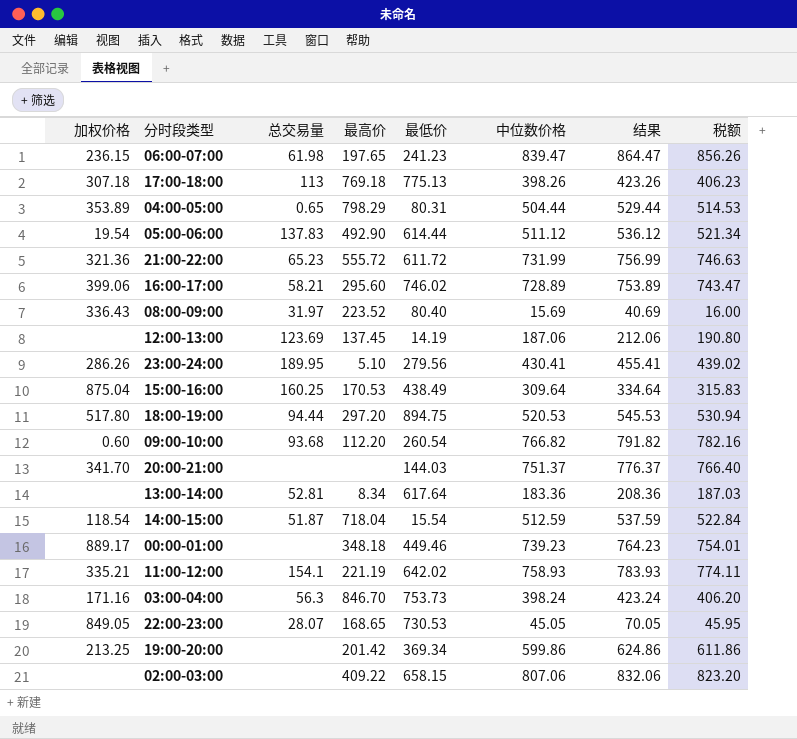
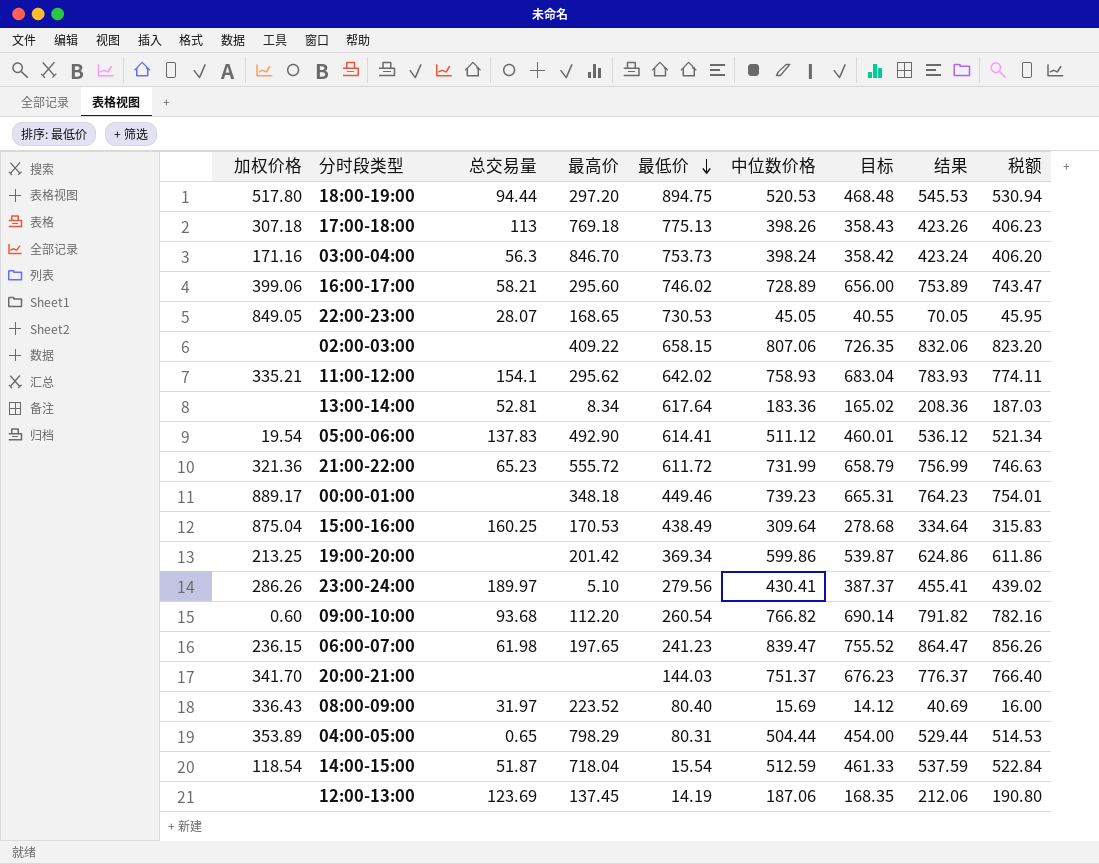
row order: none -> 最低价 descending
column 目标 | formula: none -> [中位数价格] * 0.9
11:00-12:00 | 最高价: 221.19 -> 295.62
05:00-06:00 | 最低价: 614.44 -> 614.41
23:00-24:00 | 总交易量: 189.95 -> 189.97

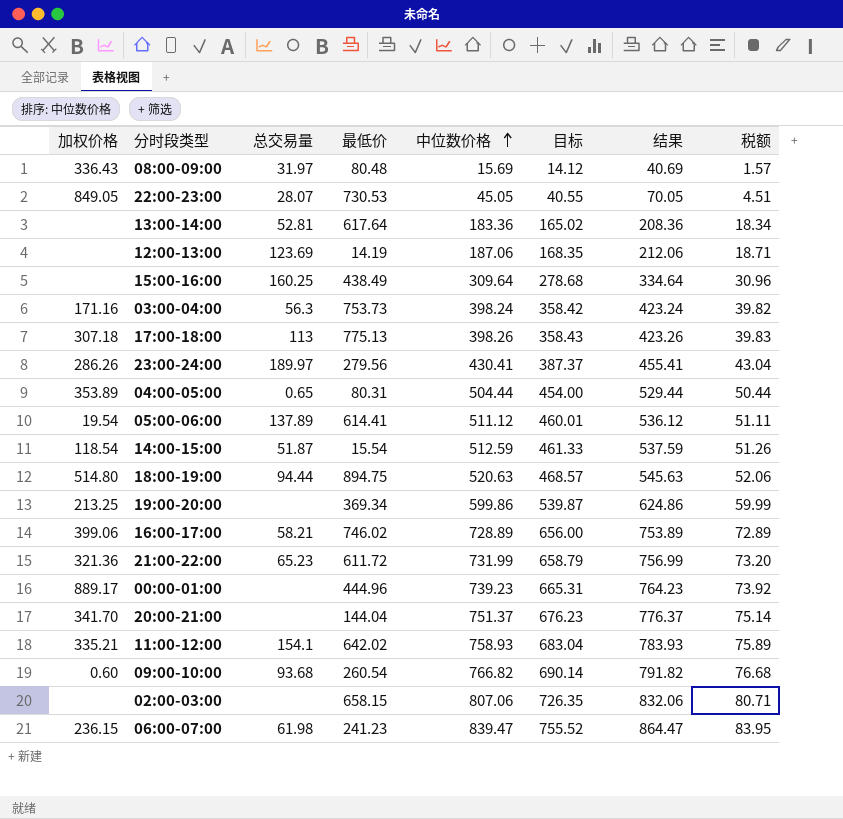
row order: 最低价 descending -> 中位数价格 ascending
column 最高价 | position: 4 -> none
column 税额 | formula: [中位数价格] * 1.02 -> [中位数价格] * 0.1
08:00-09:00 | 最低价: 80.40 -> 80.48
15:00-16:00 | 加权价格: 875.04 -> none
05:00-06:00 | 总交易量: 137.83 -> 137.89
18:00-19:00 | 加权价格: 517.80 -> 514.80
18:00-19:00 | 中位数价格: 520.53 -> 520.63
18:00-19:00 | 目标: 468.48 -> 468.57
18:00-19:00 | 结果: 545.53 -> 545.63
00:00-01:00 | 最低价: 449.46 -> 444.96
20:00-21:00 | 最低价: 144.03 -> 144.04

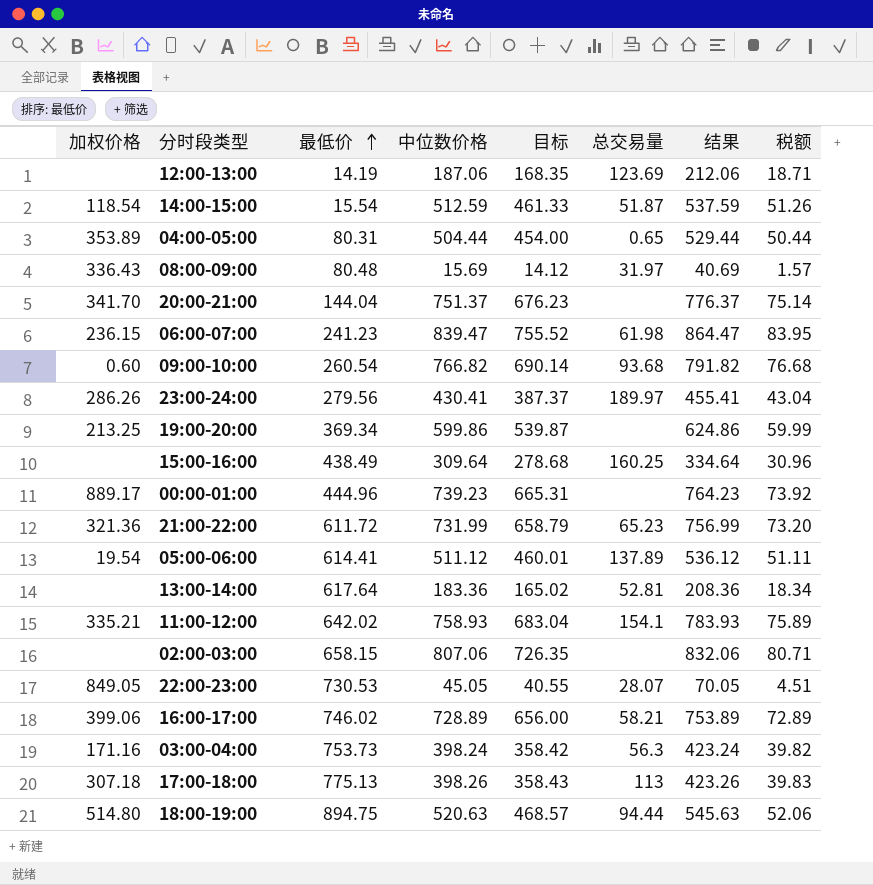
row order: 中位数价格 ascending -> 最低价 ascending
column 总交易量 | position: 3 -> 6

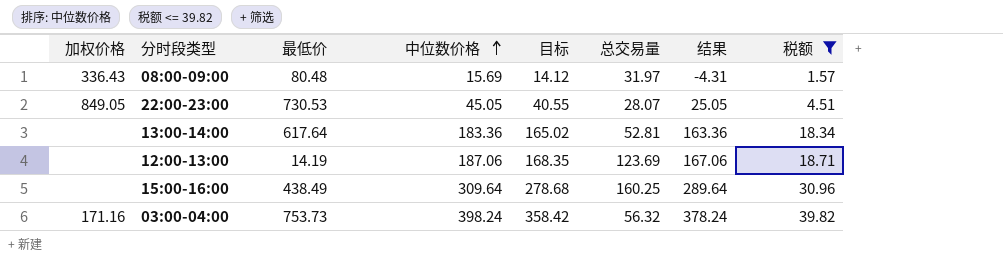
filter: none -> 税额 <= 39.82
row order: 最低价 ascending -> 中位数价格 ascending
column 结果 | formula: [中位数价格] + 25 -> [中位数价格] - 20
03:00-04:00 | 总交易量: 56.3 -> 56.32

